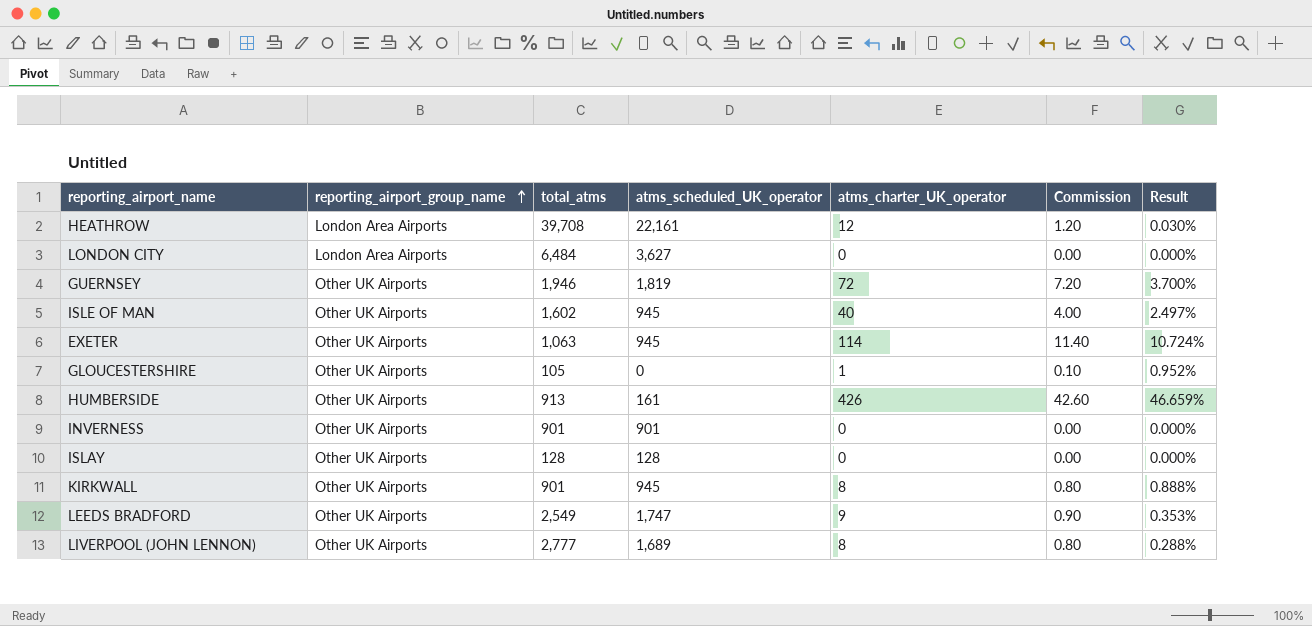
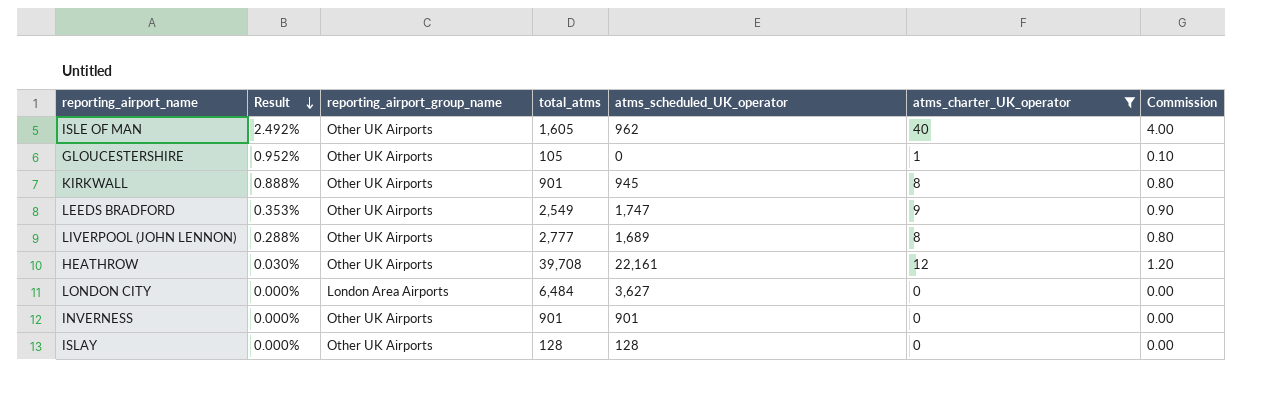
filter: none -> atms_charter_UK_operator <= 40
row order: reporting_airport_group_name ascending -> Result descending
column Result | position: 7 -> 2
ISLE OF MAN | Result: 2.497% -> 2.492%
ISLE OF MAN | total_atms: 1,602 -> 1,605
ISLE OF MAN | atms_scheduled_UK_operator: 945 -> 962
HEATHROW | reporting_airport_group_name: London Area Airports -> Other UK Airports

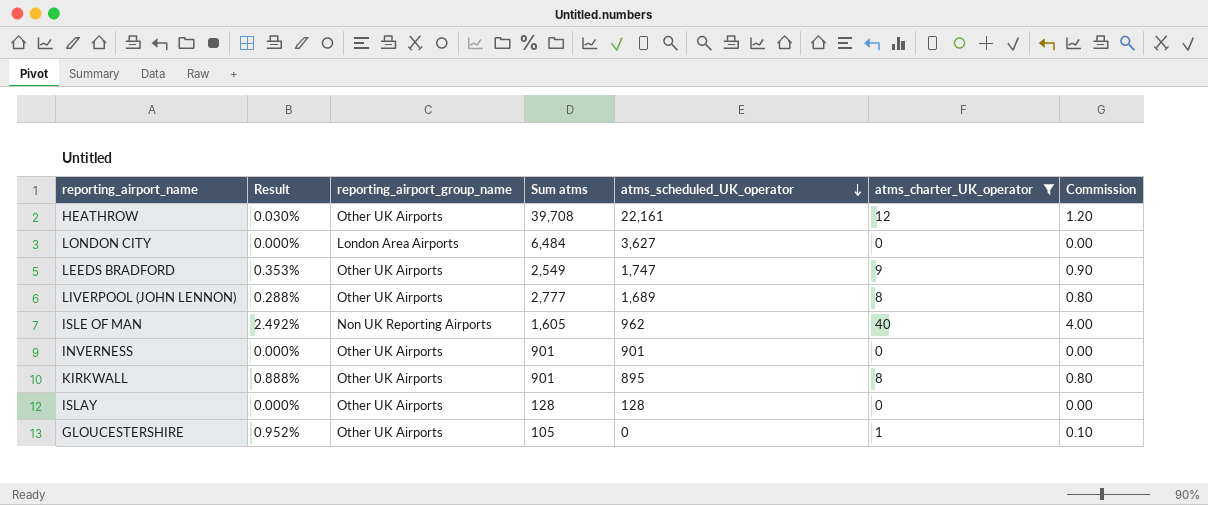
row order: Result descending -> atms_scheduled_UK_operator descending
column name: total_atms -> Sum atms
ISLE OF MAN | reporting_airport_group_name: Other UK Airports -> Non UK Reporting Airports
KIRKWALL | atms_scheduled_UK_operator: 945 -> 895

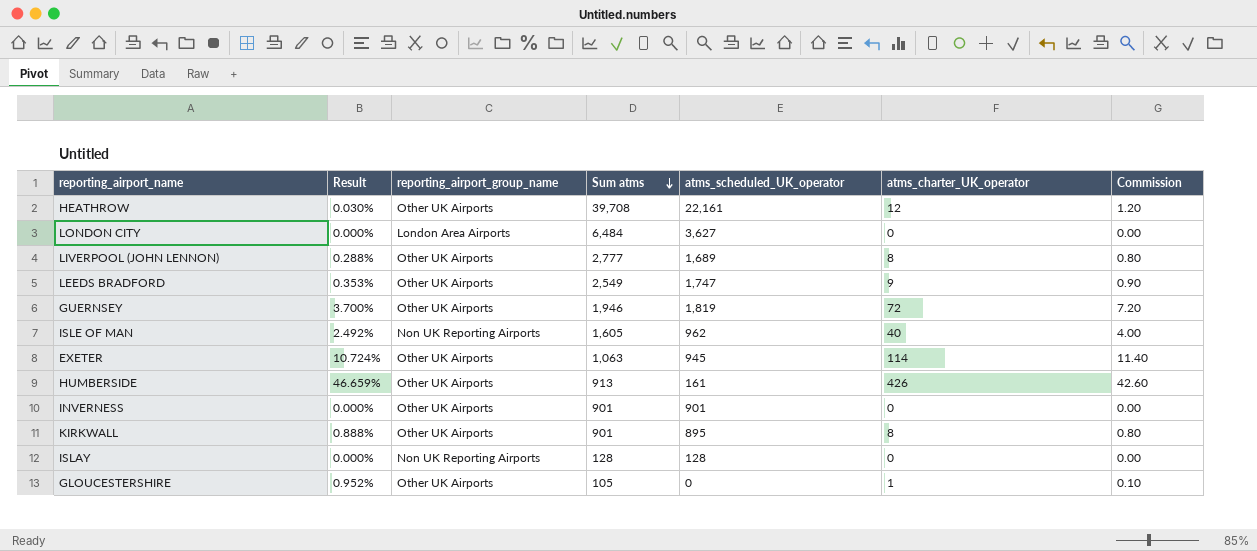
filter: atms_charter_UK_operator <= 40 -> none
row order: atms_scheduled_UK_operator descending -> Sum atms descending
ISLAY | reporting_airport_group_name: Other UK Airports -> Non UK Reporting Airports

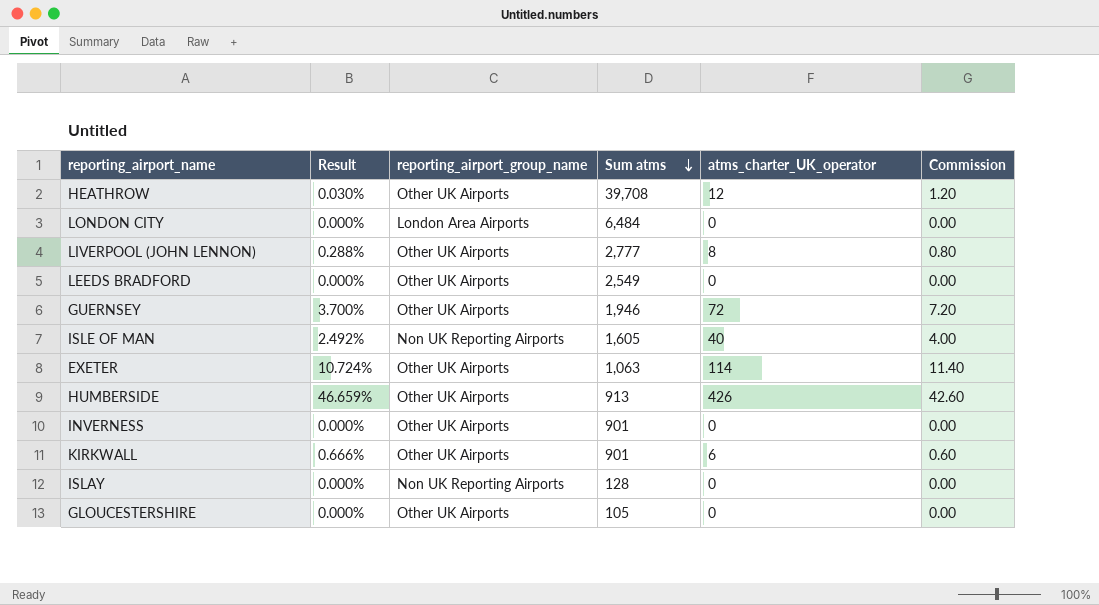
column atms_scheduled_UK_operator | position: 5 -> none
LEEDS BRADFORD | Result: 0.353% -> 0.000%
LEEDS BRADFORD | atms_charter_UK_operator: 9 -> 0
LEEDS BRADFORD | Commission: 0.90 -> 0.00
KIRKWALL | Result: 0.888% -> 0.666%
KIRKWALL | atms_charter_UK_operator: 8 -> 6
KIRKWALL | Commission: 0.80 -> 0.60
GLOUCESTERSHIRE | Result: 0.952% -> 0.000%
GLOUCESTERSHIRE | atms_charter_UK_operator: 1 -> 0
GLOUCESTERSHIRE | Commission: 0.10 -> 0.00

